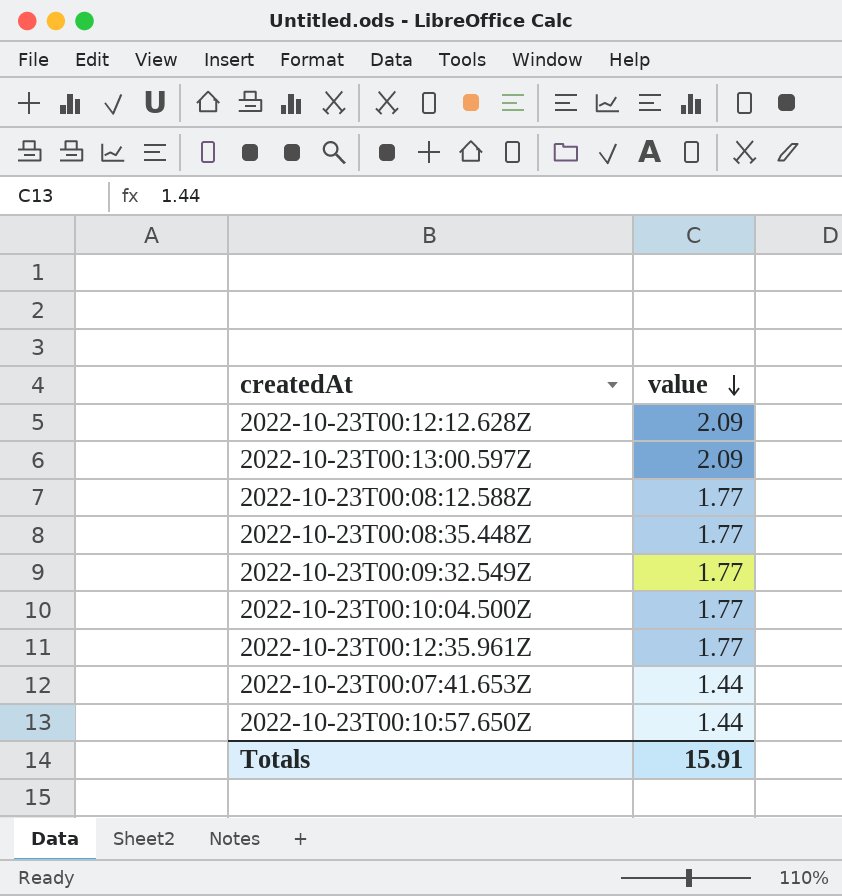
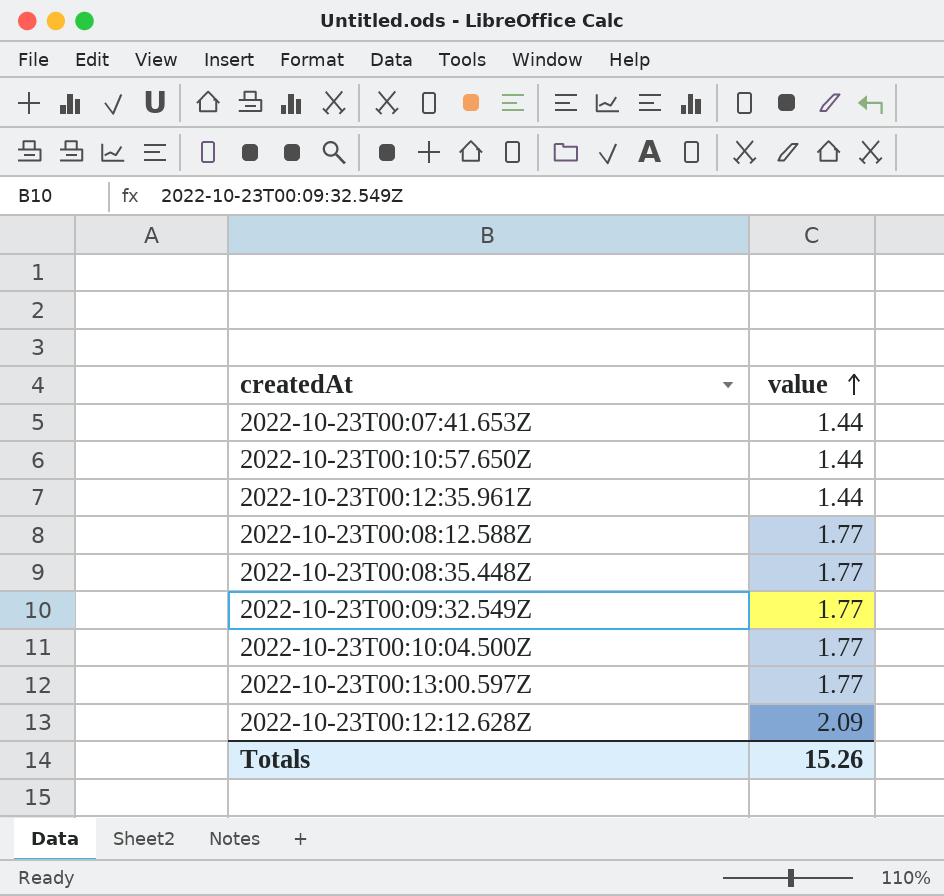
row order: value descending -> value ascending
2022-10-23T00:12:35.961Z | value: 1.77 -> 1.44
2022-10-23T00:13:00.597Z | value: 2.09 -> 1.77
Totals | value: 15.91 -> 15.26

